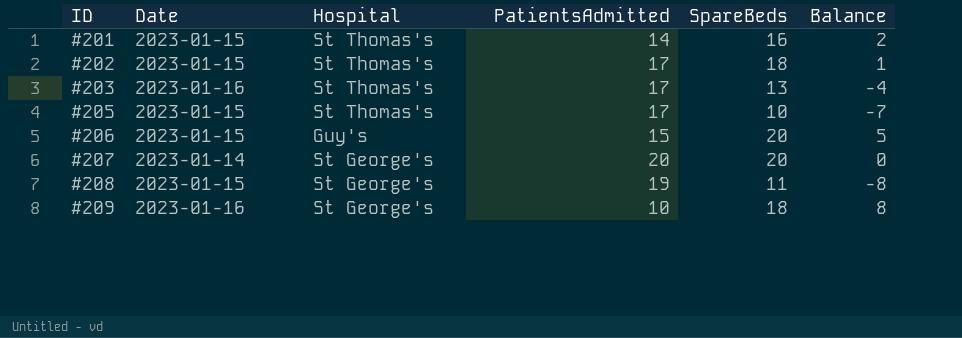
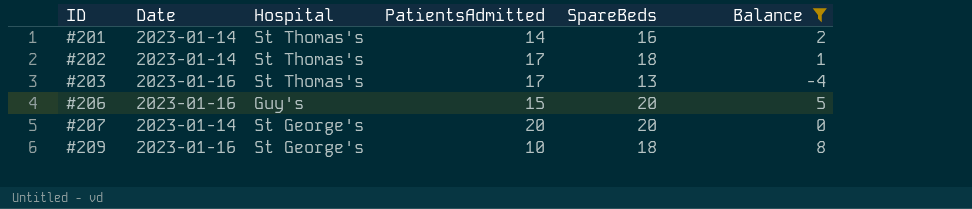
filter: none -> Balance >= -4
#201 | Date: 2023-01-15 -> 2023-01-14
#202 | Date: 2023-01-15 -> 2023-01-14
#206 | Date: 2023-01-15 -> 2023-01-16

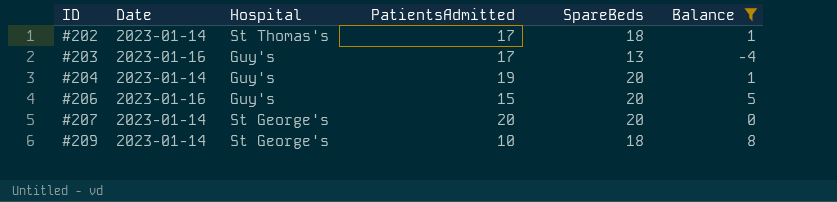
row #201: 2023-01-14 | St Thomas's | 14 | 16 | 2 -> none
#203 | Hospital: St Thomas's -> Guy's
row #204: none -> 2023-01-14 | Guy's | 19 | 20 | 1
#209 | Date: 2023-01-16 -> 2023-01-14

